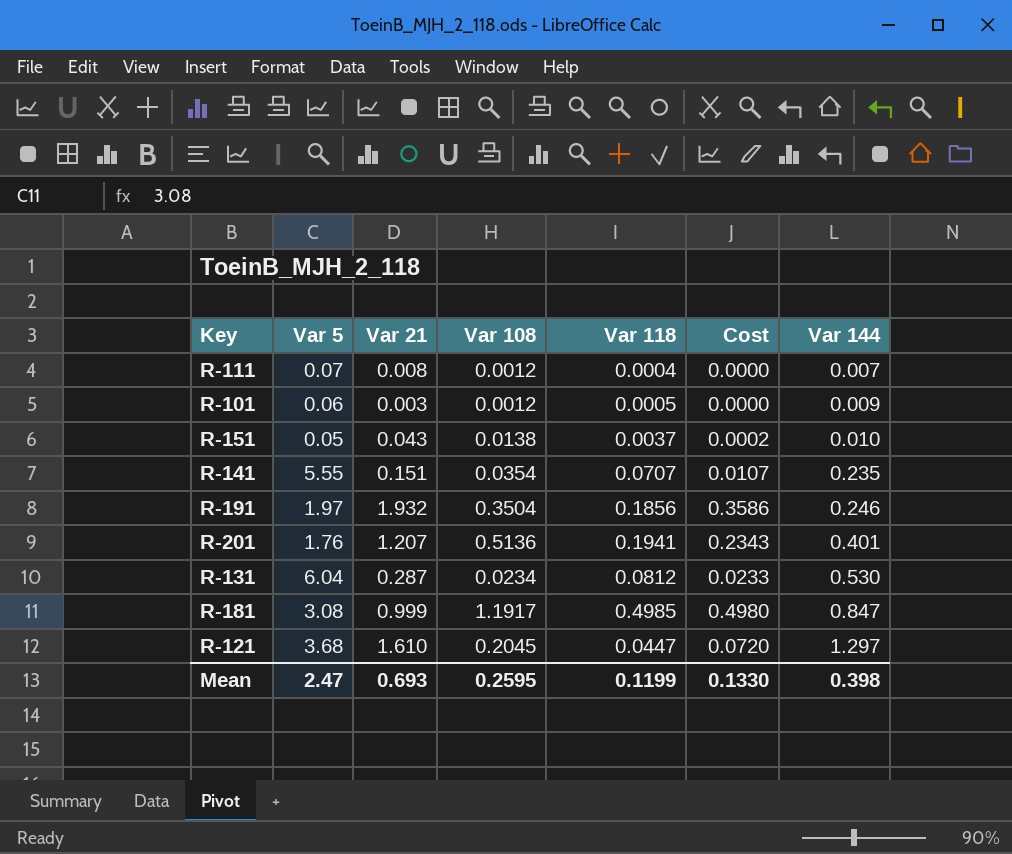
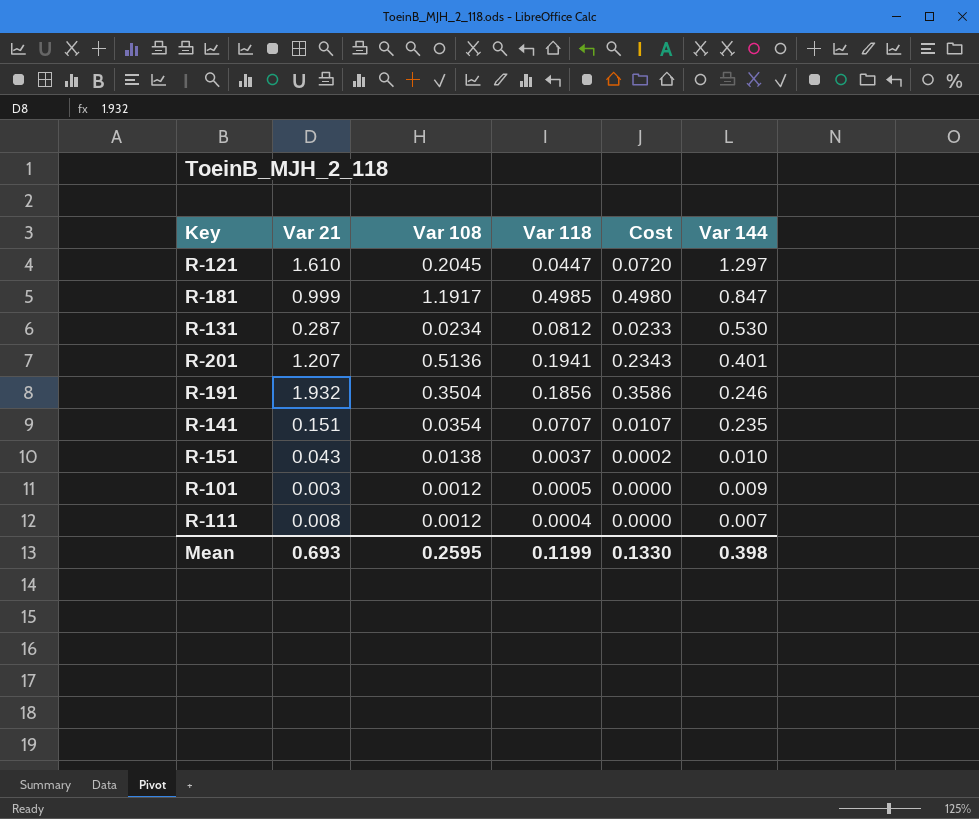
row order: Var 144 ascending -> Var 144 descending
column Var 5 | position: 2 -> none

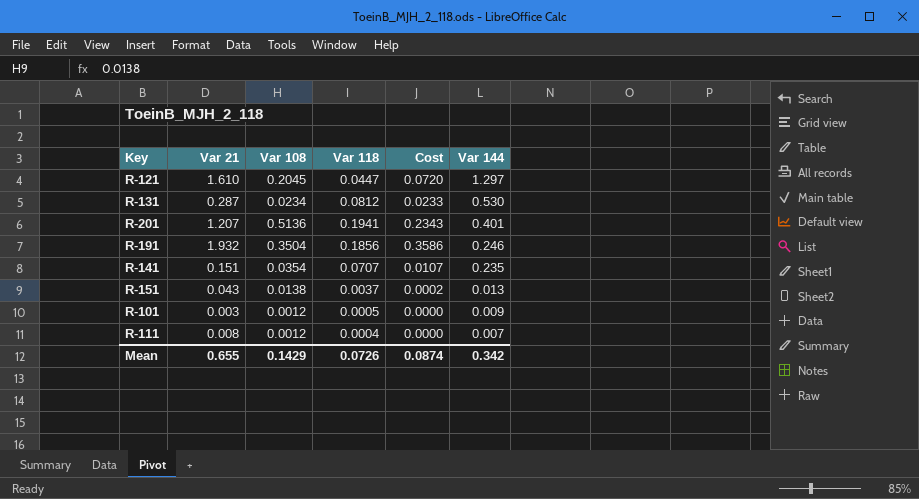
row R-181: 0.999 | 1.1917 | 0.4985 | 0.4980 | 0.847 -> none
R-151 | Var 144: 0.010 -> 0.013
Mean | Var 21: 0.693 -> 0.655
Mean | Var 108: 0.2595 -> 0.1429
Mean | Var 118: 0.1199 -> 0.0726
Mean | Cost: 0.1330 -> 0.0874
Mean | Var 144: 0.398 -> 0.342

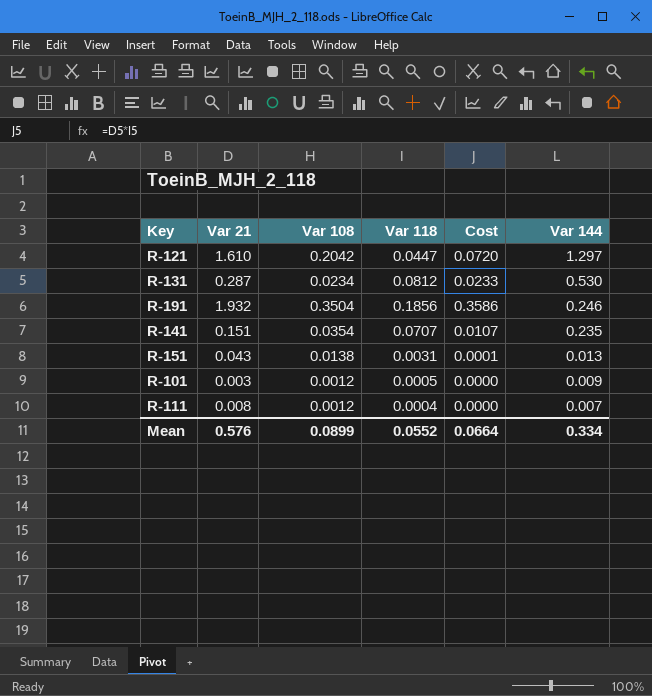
row R-201: 1.207 | 0.5136 | 0.1941 | 0.2343 | 0.401 -> none
R-121 | Var 108: 0.2045 -> 0.2042
R-151 | Var 118: 0.0037 -> 0.0031
R-151 | Cost: 0.0002 -> 0.0001
Mean | Var 21: 0.655 -> 0.576
Mean | Var 108: 0.1429 -> 0.0899
Mean | Var 118: 0.0726 -> 0.0552
Mean | Cost: 0.0874 -> 0.0664
Mean | Var 144: 0.342 -> 0.334

